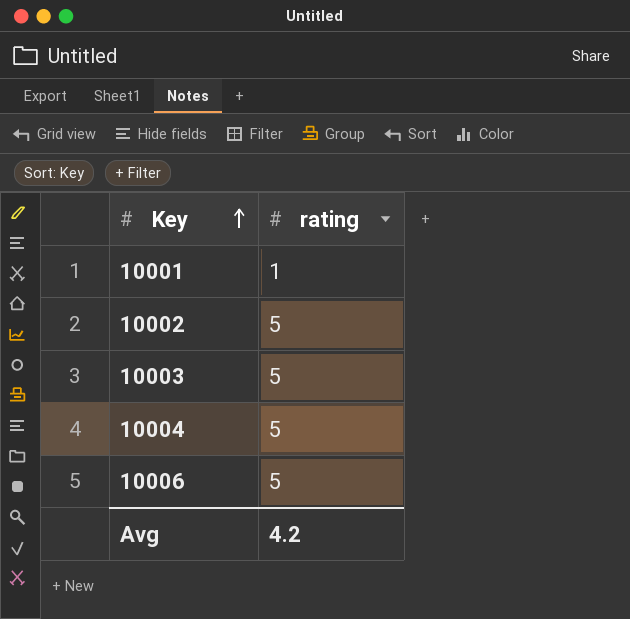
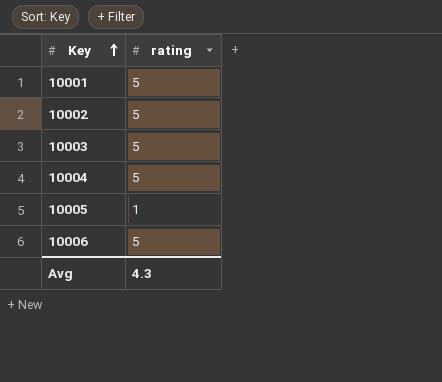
10001 | rating: 1 -> 5
row 10005: none -> 1
Avg | rating: 4.2 -> 4.3

